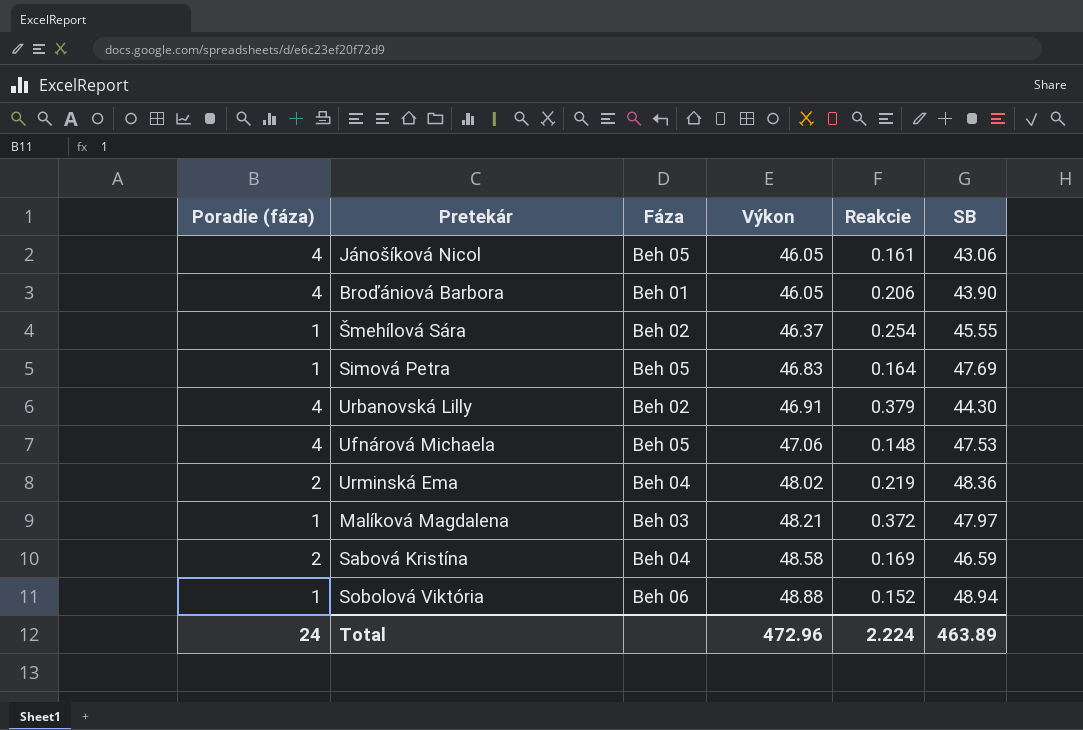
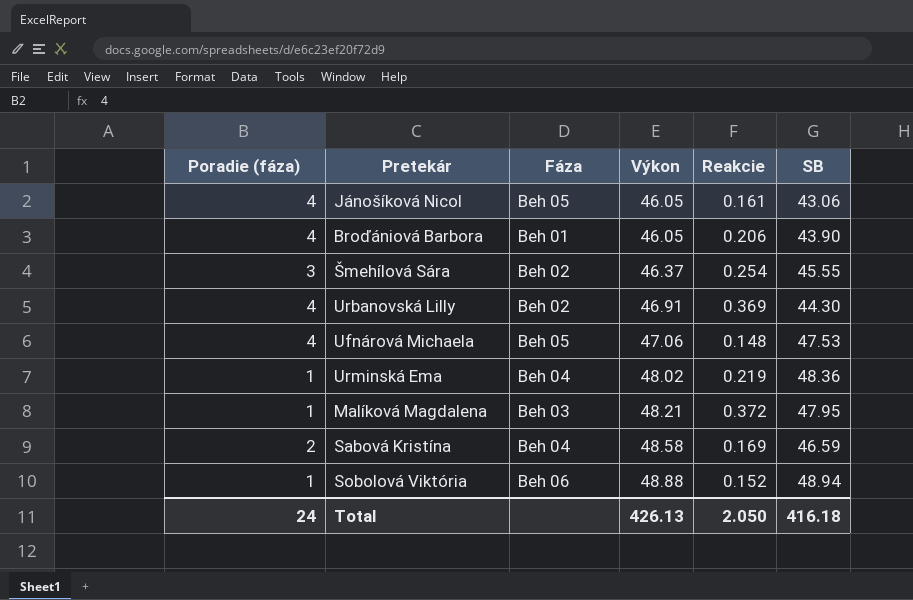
row Simová Petra: 1 | Beh 05 | 46.83 | 0.164 | 47.69 -> none
Šmehílová Sára | Poradie (fáza): 1 -> 3
Urbanovská Lilly | Reakcie: 0.379 -> 0.369
Urminská Ema | Poradie (fáza): 2 -> 1
Malíková Magdalena | SB: 47.97 -> 47.95
Total | Výkon: 472.96 -> 426.13
Total | Reakcie: 2.224 -> 2.050
Total | SB: 463.89 -> 416.18

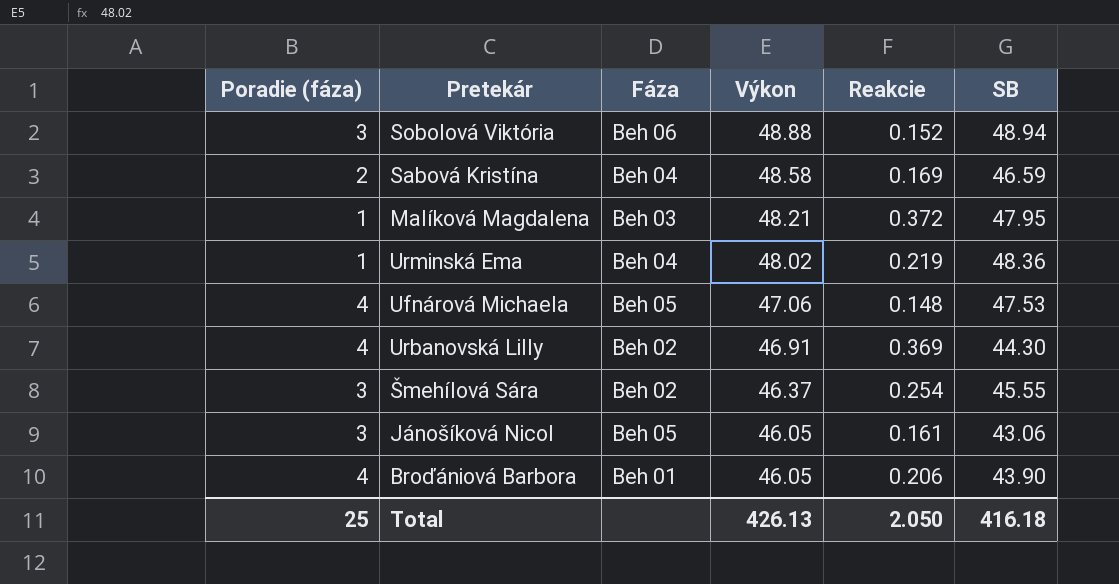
row order: Výkon ascending -> Výkon descending
Sobolová Viktória | Poradie (fáza): 1 -> 3
Jánošíková Nicol | Poradie (fáza): 4 -> 3
Total | Poradie (fáza): 24 -> 25

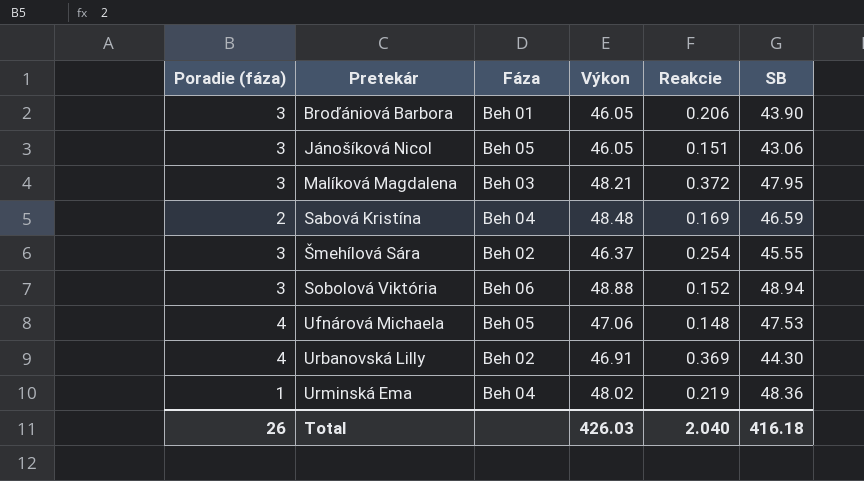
row order: Výkon descending -> Pretekár ascending
Broďániová Barbora | Poradie (fáza): 4 -> 3
Jánošíková Nicol | Reakcie: 0.161 -> 0.151
Malíková Magdalena | Poradie (fáza): 1 -> 3
Sabová Kristína | Výkon: 48.58 -> 48.48
Total | Poradie (fáza): 25 -> 26
Total | Výkon: 426.13 -> 426.03
Total | Reakcie: 2.050 -> 2.040

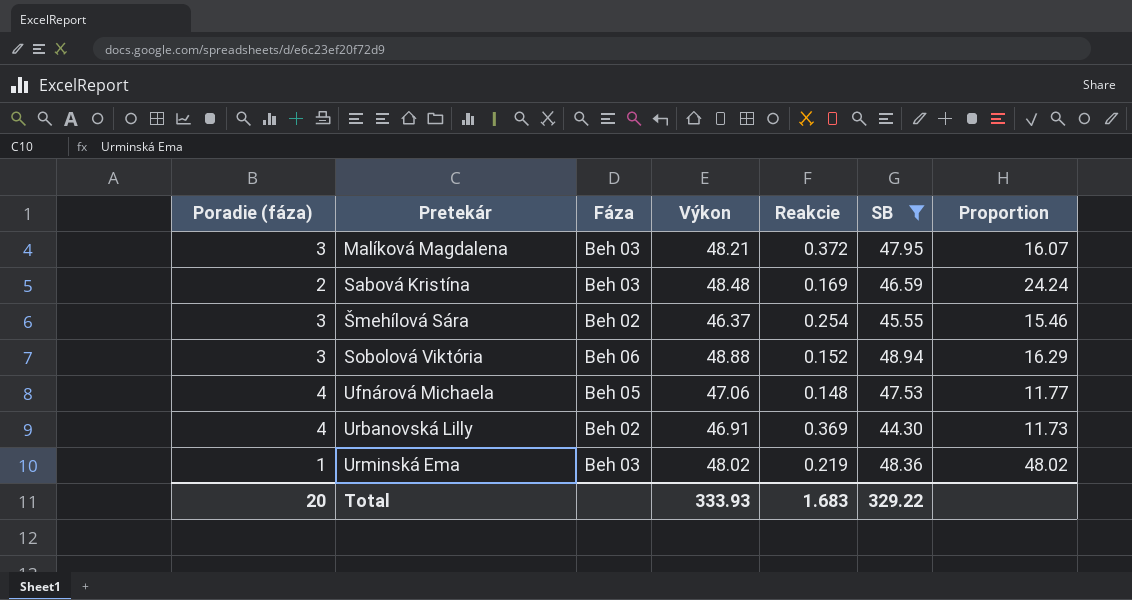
filter: none -> SB >= 44.30
column Proportion | formula: none -> [Výkon] / [Poradie (fáza)]
Sabová Kristína | Fáza: Beh 04 -> Beh 03
Urminská Ema | Fáza: Beh 04 -> Beh 03
Total | Poradie (fáza): 26 -> 20
Total | Výkon: 426.03 -> 333.93
Total | Reakcie: 2.040 -> 1.683
Total | SB: 416.18 -> 329.22

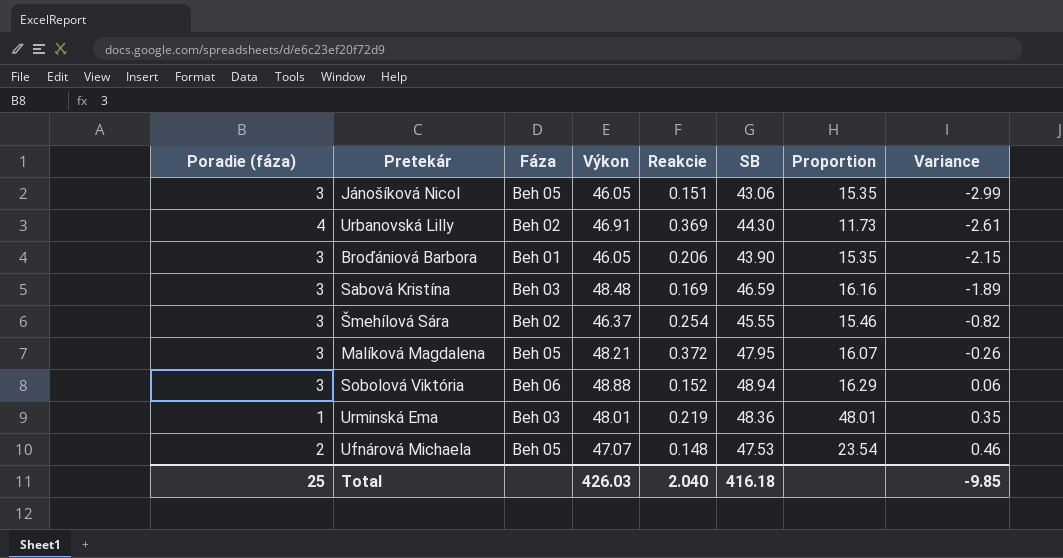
filter: SB >= 44.30 -> none
row order: Pretekár ascending -> Variance ascending
column Variance | formula: none -> [SB] - [Výkon]
Sabová Kristína | Poradie (fáza): 2 -> 3
Sabová Kristína | Proportion: 24.24 -> 16.16
Malíková Magdalena | Fáza: Beh 03 -> Beh 05
Urminská Ema | Výkon: 48.02 -> 48.01
Urminská Ema | Proportion: 48.02 -> 48.01
Ufnárová Michaela | Poradie (fáza): 4 -> 2
Ufnárová Michaela | Výkon: 47.06 -> 47.07
Ufnárová Michaela | Proportion: 11.77 -> 23.54
Total | Poradie (fáza): 20 -> 25
Total | Výkon: 333.93 -> 426.03
Total | Reakcie: 1.683 -> 2.040
Total | SB: 329.22 -> 416.18

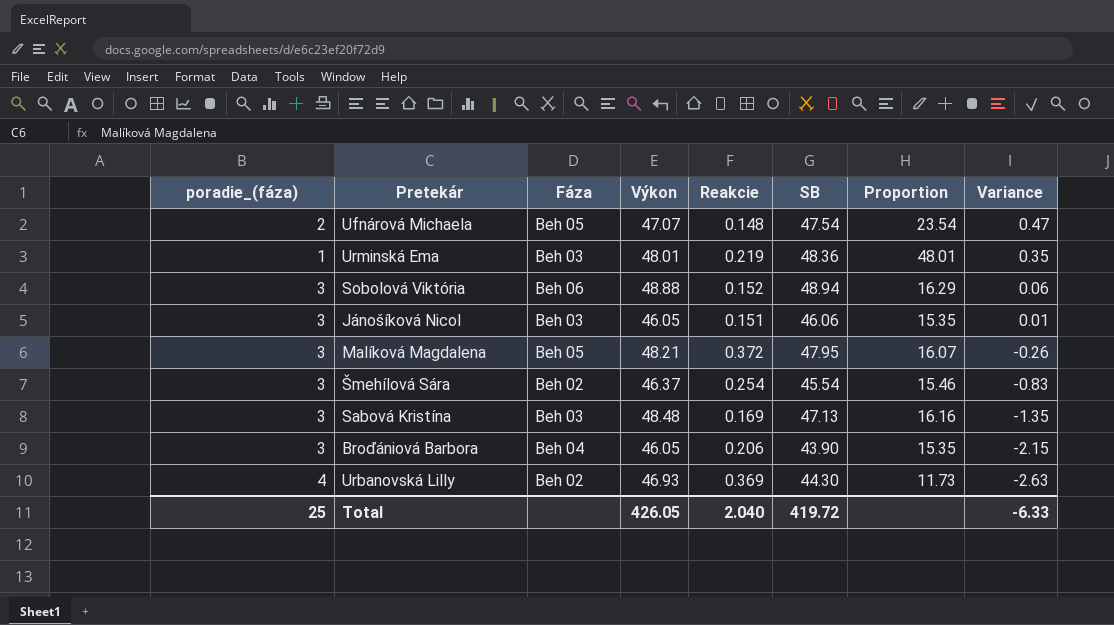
row order: Variance ascending -> Variance descending
column name: Poradie (fáza) -> poradie_(fáza)
Ufnárová Michaela | SB: 47.53 -> 47.54
Ufnárová Michaela | Variance: 0.46 -> 0.47
Jánošíková Nicol | Fáza: Beh 05 -> Beh 03
Jánošíková Nicol | SB: 43.06 -> 46.06
Jánošíková Nicol | Variance: -2.99 -> 0.01
Šmehílová Sára | SB: 45.55 -> 45.54
Šmehílová Sára | Variance: -0.82 -> -0.83
Sabová Kristína | SB: 46.59 -> 47.13
Sabová Kristína | Variance: -1.89 -> -1.35
Broďániová Barbora | Fáza: Beh 01 -> Beh 04
Urbanovská Lilly | Výkon: 46.91 -> 46.93
Urbanovská Lilly | Variance: -2.61 -> -2.63
Total | Výkon: 426.03 -> 426.05
Total | SB: 416.18 -> 419.72
Total | Variance: -9.85 -> -6.33

